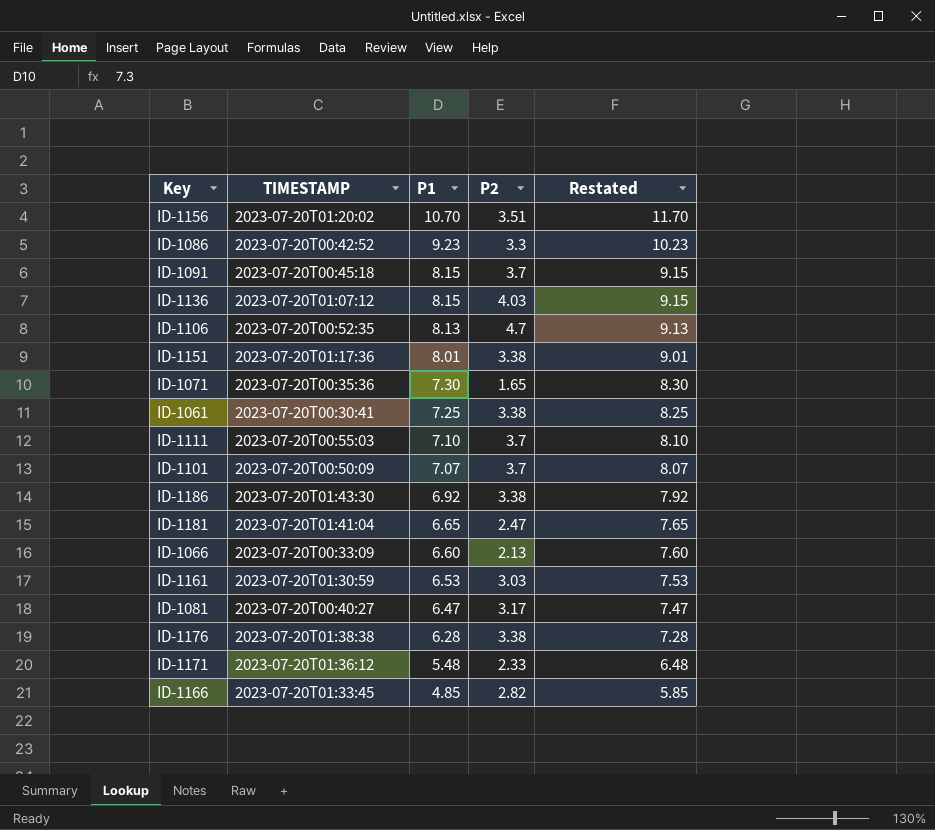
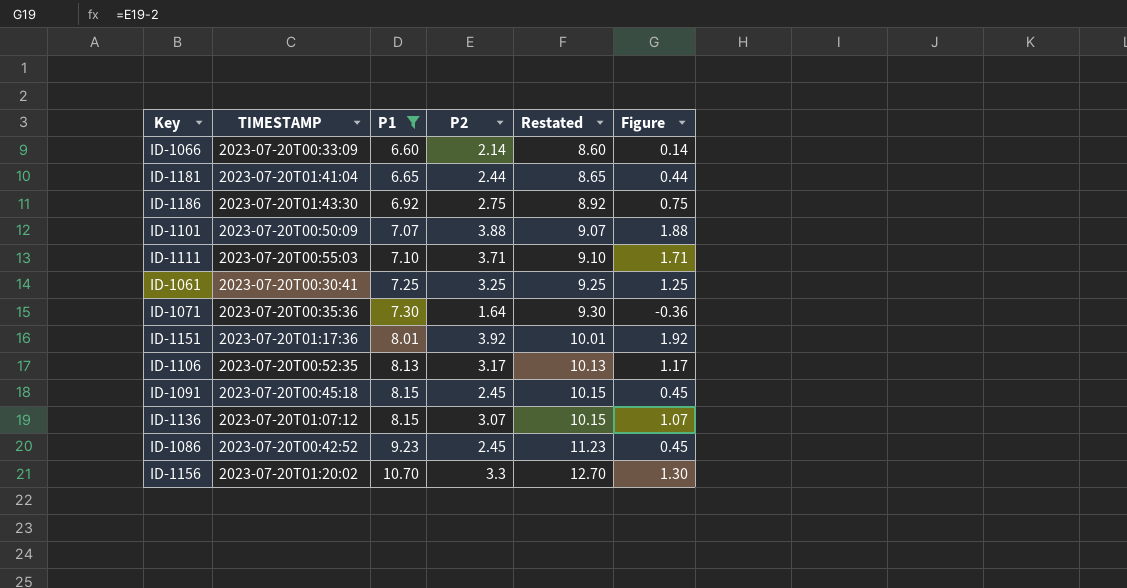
filter: none -> P1 >= 6.60
row order: P1 descending -> P1 ascending
column Restated | formula: [P1] + 1 -> [P1] + 2
column Figure | formula: none -> [P2] - 2
ID-1066 | P2: 2.13 -> 2.14
ID-1181 | P2: 2.47 -> 2.44
ID-1186 | P2: 3.38 -> 2.75
ID-1101 | P2: 3.7 -> 3.88
ID-1111 | P2: 3.7 -> 3.71
ID-1061 | P2: 3.38 -> 3.25
ID-1071 | P2: 1.65 -> 1.64
ID-1151 | P2: 3.38 -> 3.92
ID-1106 | P2: 4.7 -> 3.17
ID-1091 | P2: 3.7 -> 2.45
ID-1136 | P2: 4.03 -> 3.07
ID-1086 | P2: 3.3 -> 2.45
ID-1156 | P2: 3.51 -> 3.3

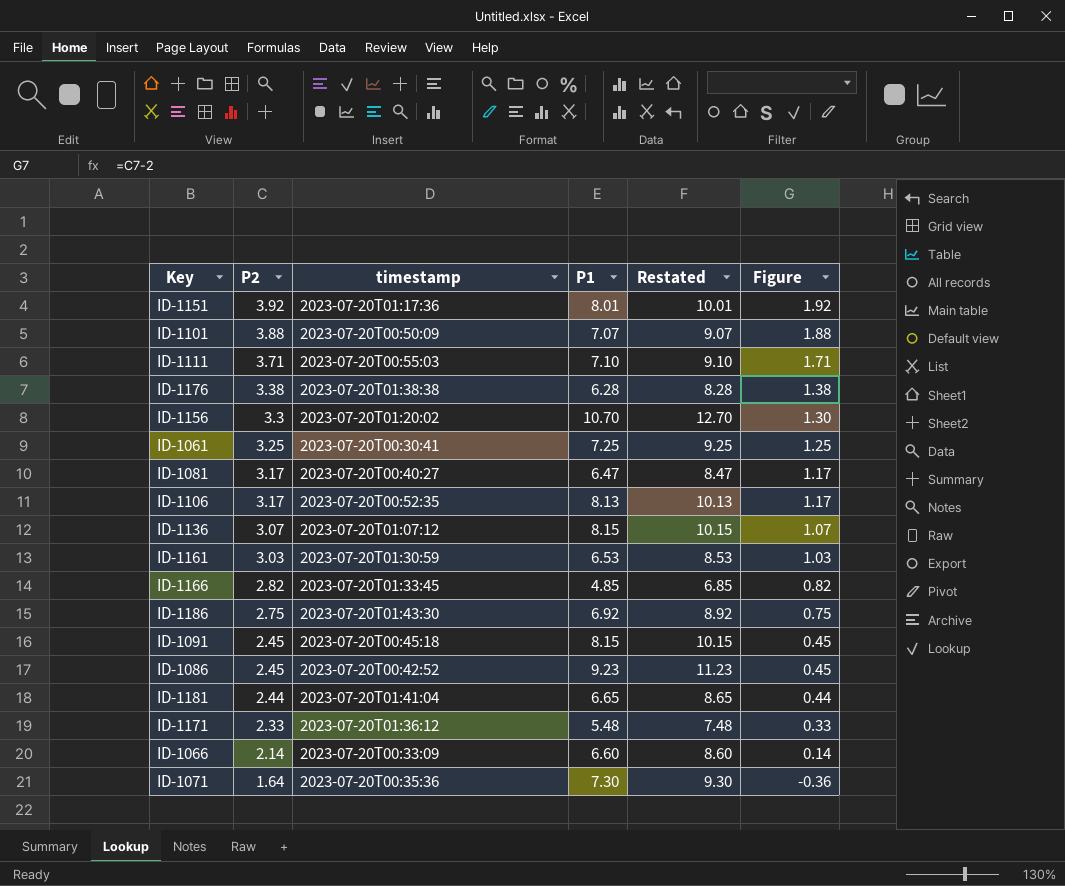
filter: P1 >= 6.60 -> none
row order: P1 ascending -> P2 descending
column P2 | position: 4 -> 2
column name: TIMESTAMP -> timestamp

